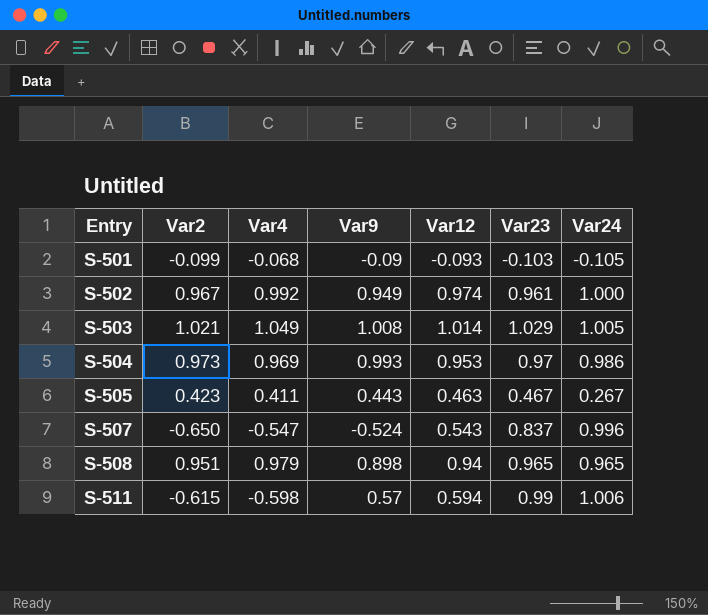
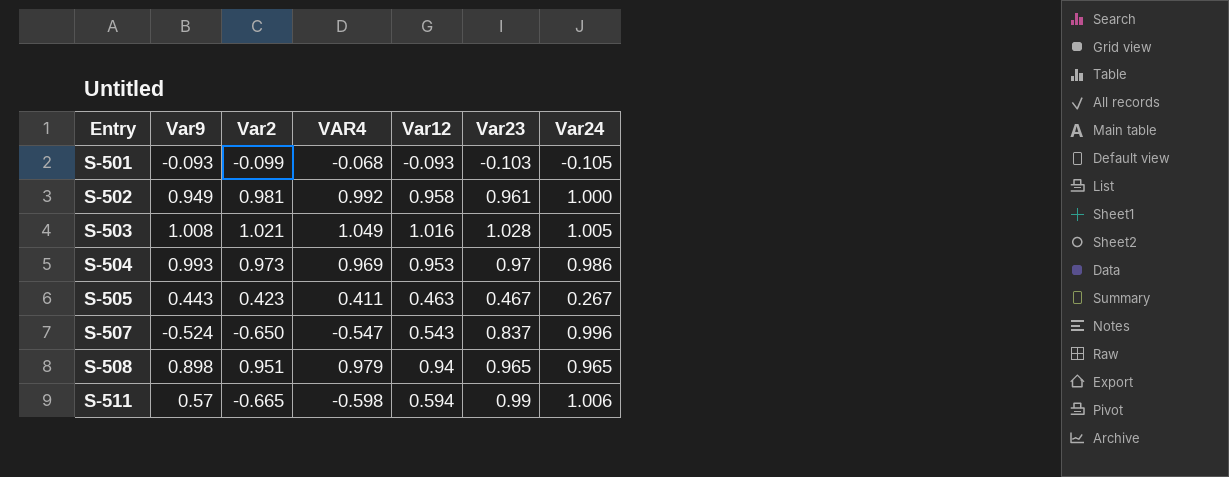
column Var9 | position: 4 -> 2
column name: Var4 -> VAR4
S-501 | Var9: -0.09 -> -0.093
S-502 | Var2: 0.967 -> 0.981
S-502 | Var12: 0.974 -> 0.958
S-503 | Var12: 1.014 -> 1.016
S-503 | Var23: 1.029 -> 1.028
S-511 | Var2: -0.615 -> -0.665

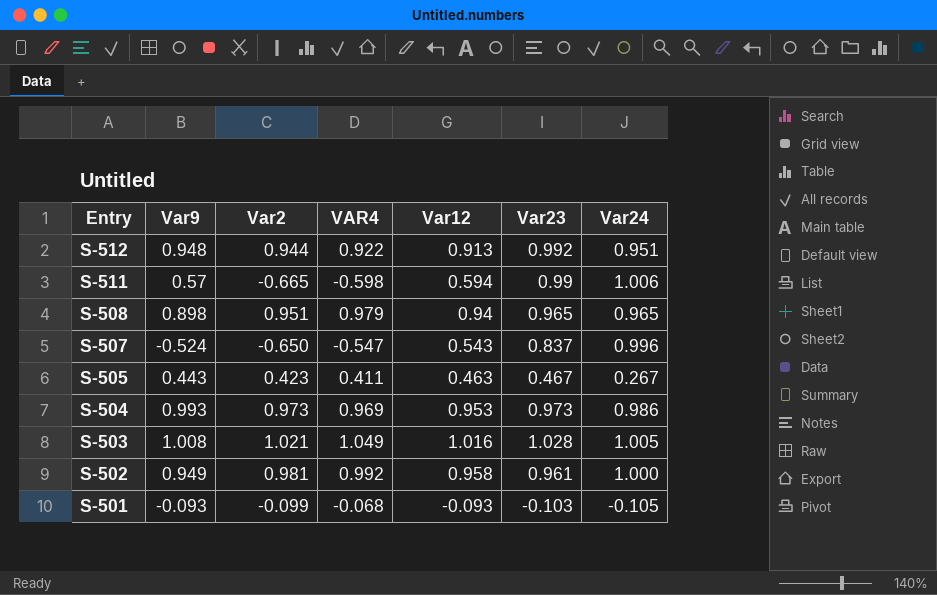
row order: Entry ascending -> Entry descending
row S-512: none -> 0.948 | 0.944 | 0.922 | 0.913 | 0.992 | 0.951
S-504 | Var23: 0.97 -> 0.973

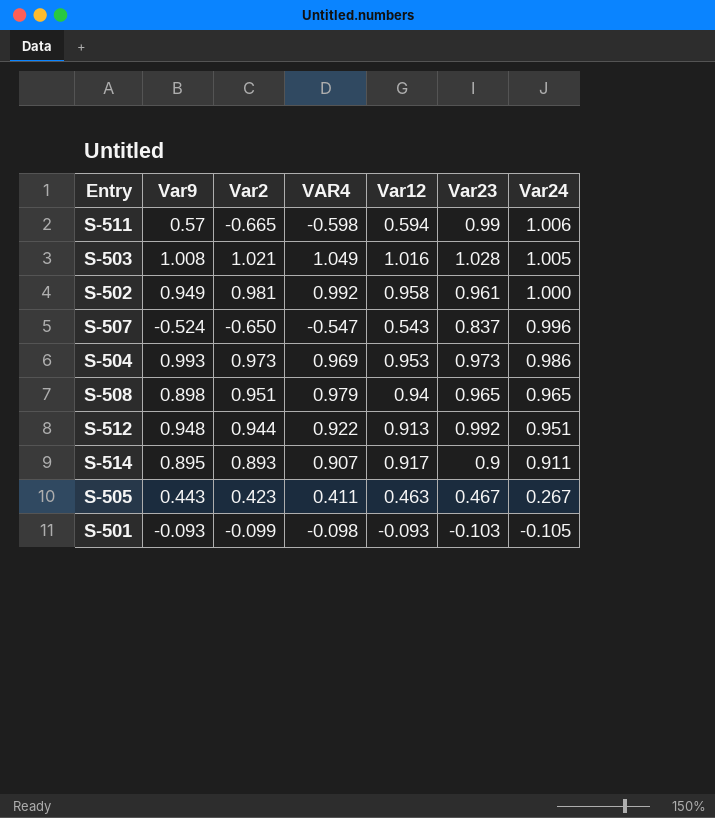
row order: Entry descending -> Var24 descending
row S-514: none -> 0.895 | 0.893 | 0.907 | 0.917 | 0.9 | 0.911
S-501 | VAR4: -0.068 -> -0.098

